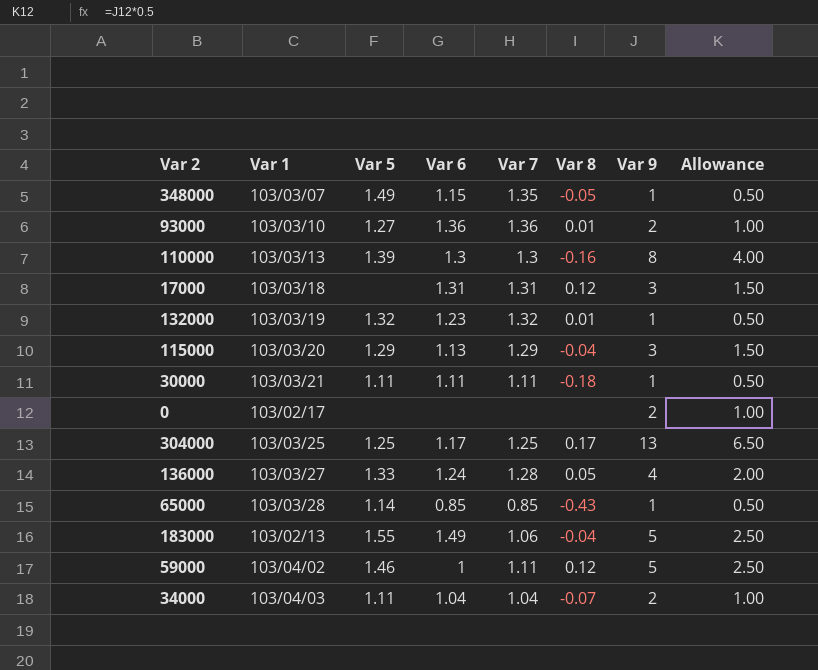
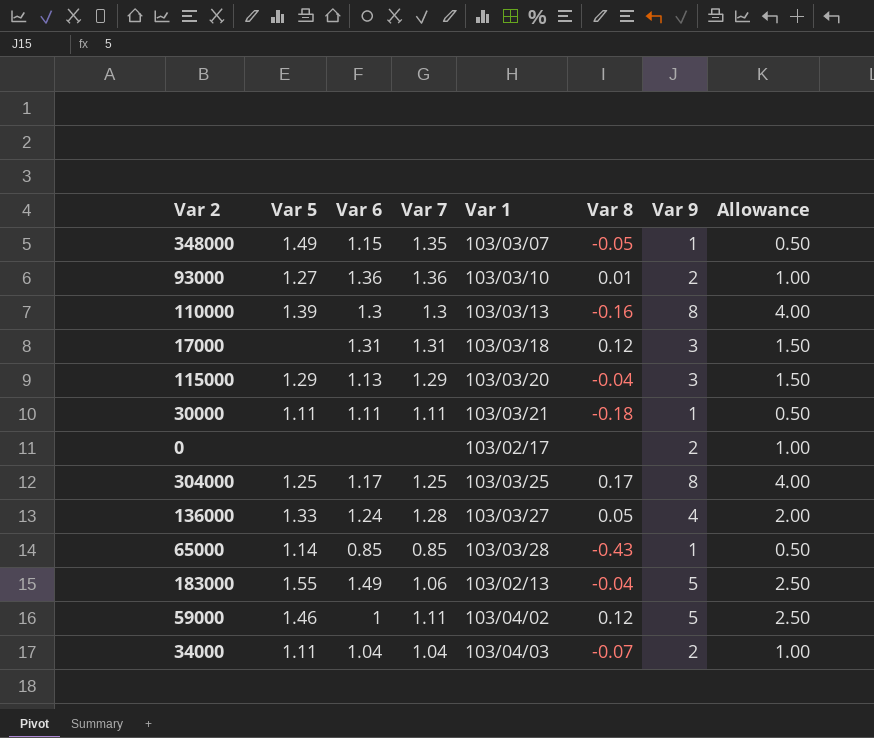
column Var 1 | position: 2 -> 5
row 132000: 103/03/19 | 1.32 | 1.23 | 1.32 | 0.01 | 1 | 0.50 -> none
304000 | Var 9: 13 -> 8
304000 | Allowance: 6.50 -> 4.00

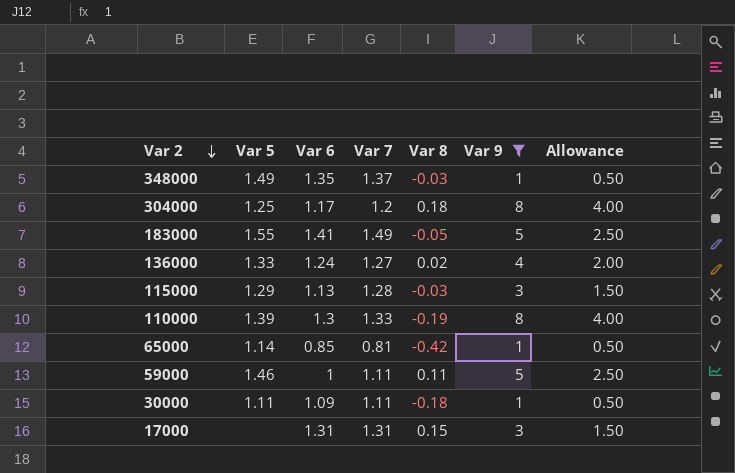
filter: none -> Var 9 != 2
row order: none -> Var 2 descending
column Var 1 | position: 5 -> none
348000 | Var 6: 1.15 -> 1.35
348000 | Var 7: 1.35 -> 1.37
348000 | Var 8: -0.05 -> -0.03
304000 | Var 7: 1.25 -> 1.2
304000 | Var 8: 0.17 -> 0.18
183000 | Var 6: 1.49 -> 1.41
183000 | Var 7: 1.06 -> 1.49
183000 | Var 8: -0.04 -> -0.05
136000 | Var 7: 1.28 -> 1.27
136000 | Var 8: 0.05 -> 0.02
115000 | Var 7: 1.29 -> 1.28
115000 | Var 8: -0.04 -> -0.03
110000 | Var 7: 1.3 -> 1.33
110000 | Var 8: -0.16 -> -0.19
65000 | Var 7: 0.85 -> 0.81
65000 | Var 8: -0.43 -> -0.42
59000 | Var 8: 0.12 -> 0.11
30000 | Var 6: 1.11 -> 1.09
17000 | Var 8: 0.12 -> 0.15

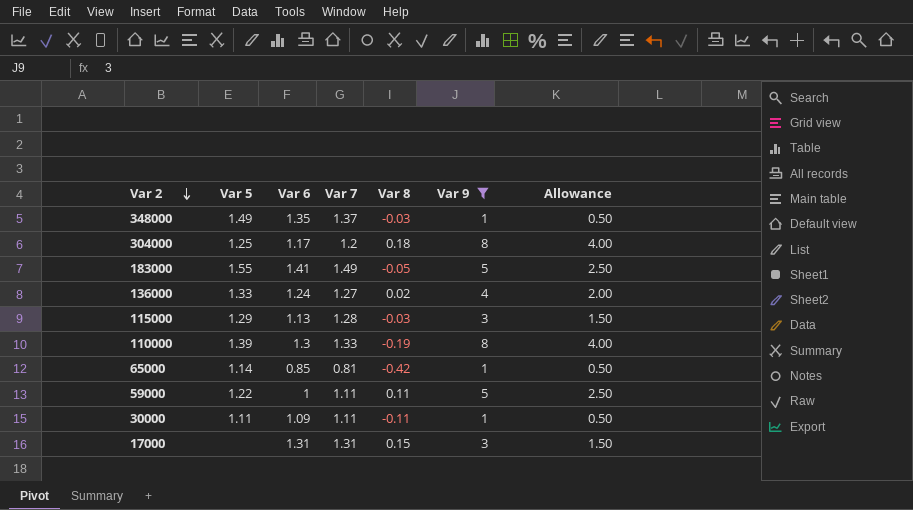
59000 | Var 5: 1.46 -> 1.22
30000 | Var 8: -0.18 -> -0.11

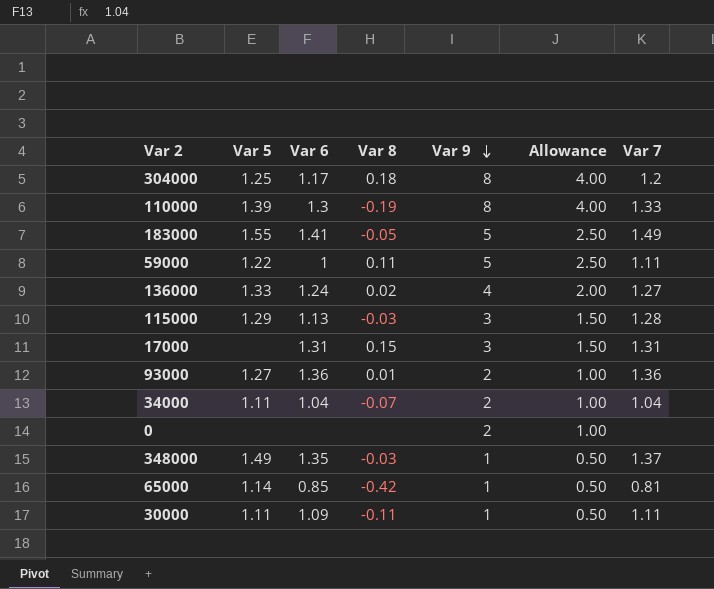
filter: Var 9 != 2 -> none
row order: Var 2 descending -> Var 9 descending
column Var 7 | position: 4 -> 7

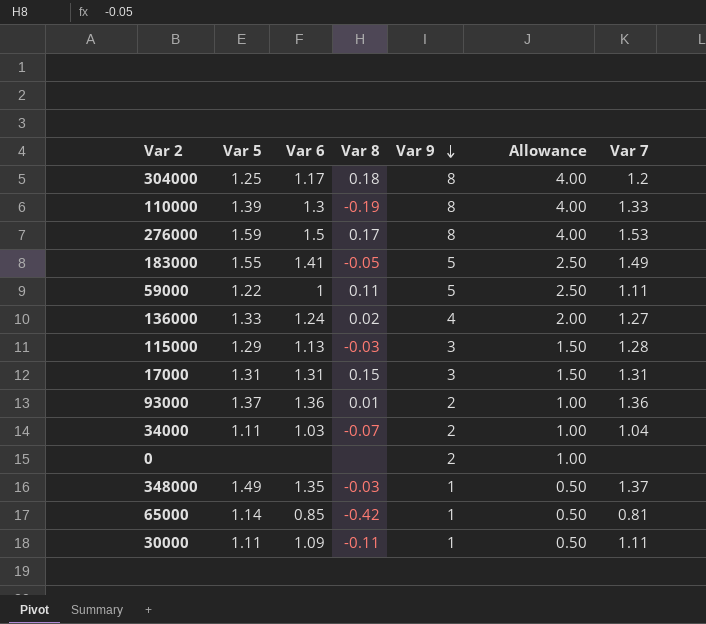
row 276000: none -> 1.59 | 1.5 | 0.17 | 8 | 4.00 | 1.53
17000 | Var 5: none -> 1.31
93000 | Var 5: 1.27 -> 1.37
34000 | Var 6: 1.04 -> 1.03

